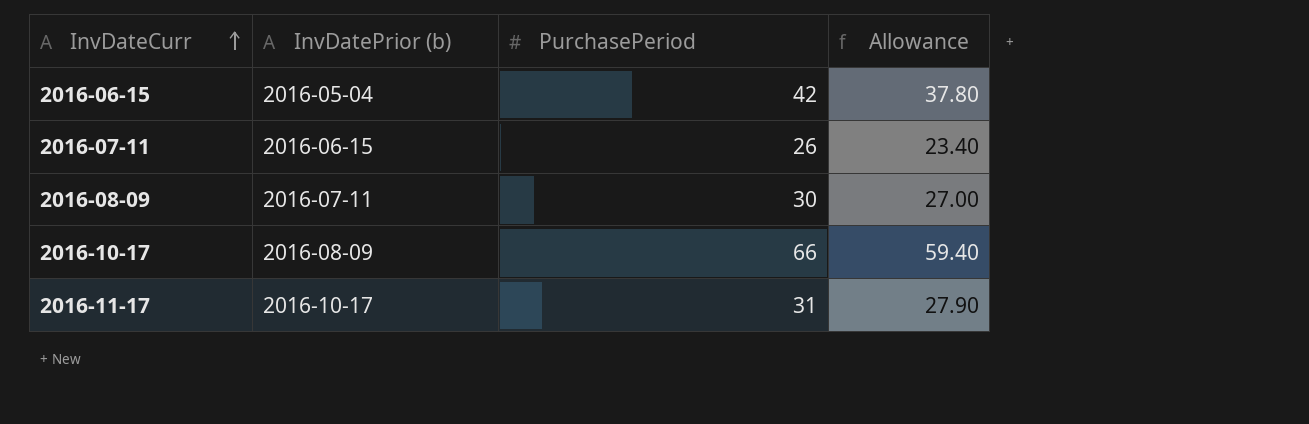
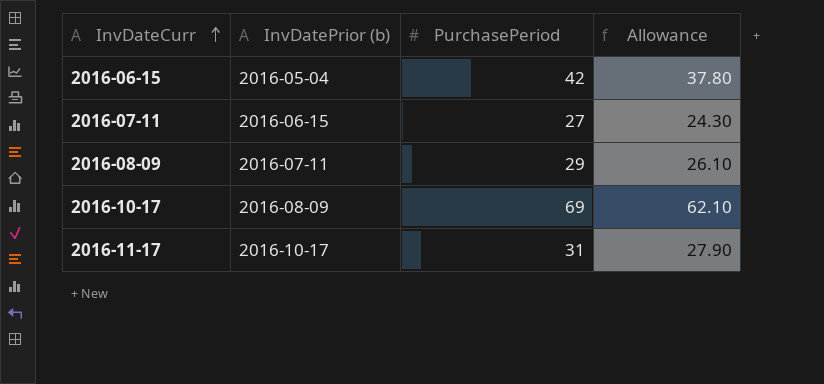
2016-07-11 | PurchasePeriod: 26 -> 27
2016-07-11 | Allowance: 23.40 -> 24.30
2016-08-09 | PurchasePeriod: 30 -> 29
2016-08-09 | Allowance: 27.00 -> 26.10
2016-10-17 | PurchasePeriod: 66 -> 69
2016-10-17 | Allowance: 59.40 -> 62.10

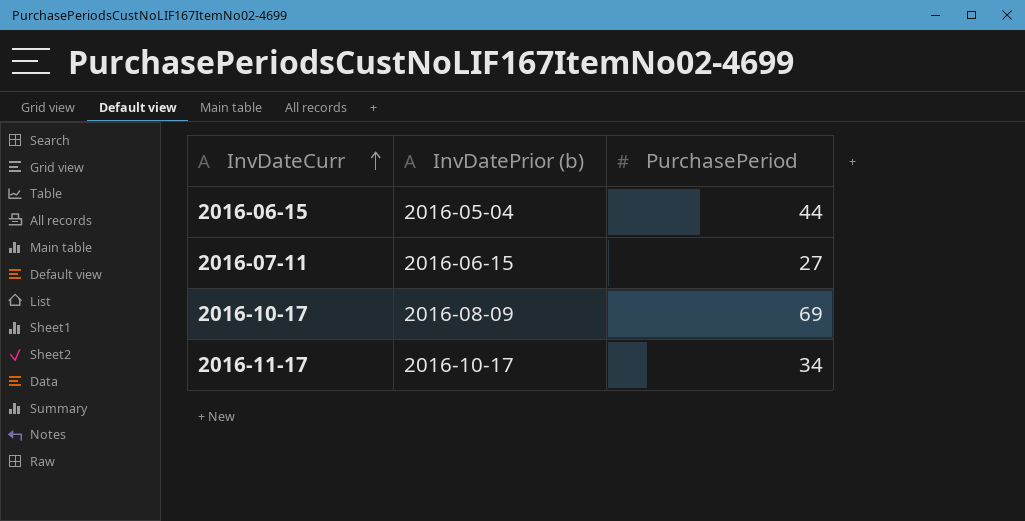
column Allowance | formula: [PurchasePeriod] * 0.9 -> none
row 2016-08-09: 2016-07-11 | 29 | 26.10 -> none
2016-06-15 | PurchasePeriod: 42 -> 44
2016-11-17 | PurchasePeriod: 31 -> 34

